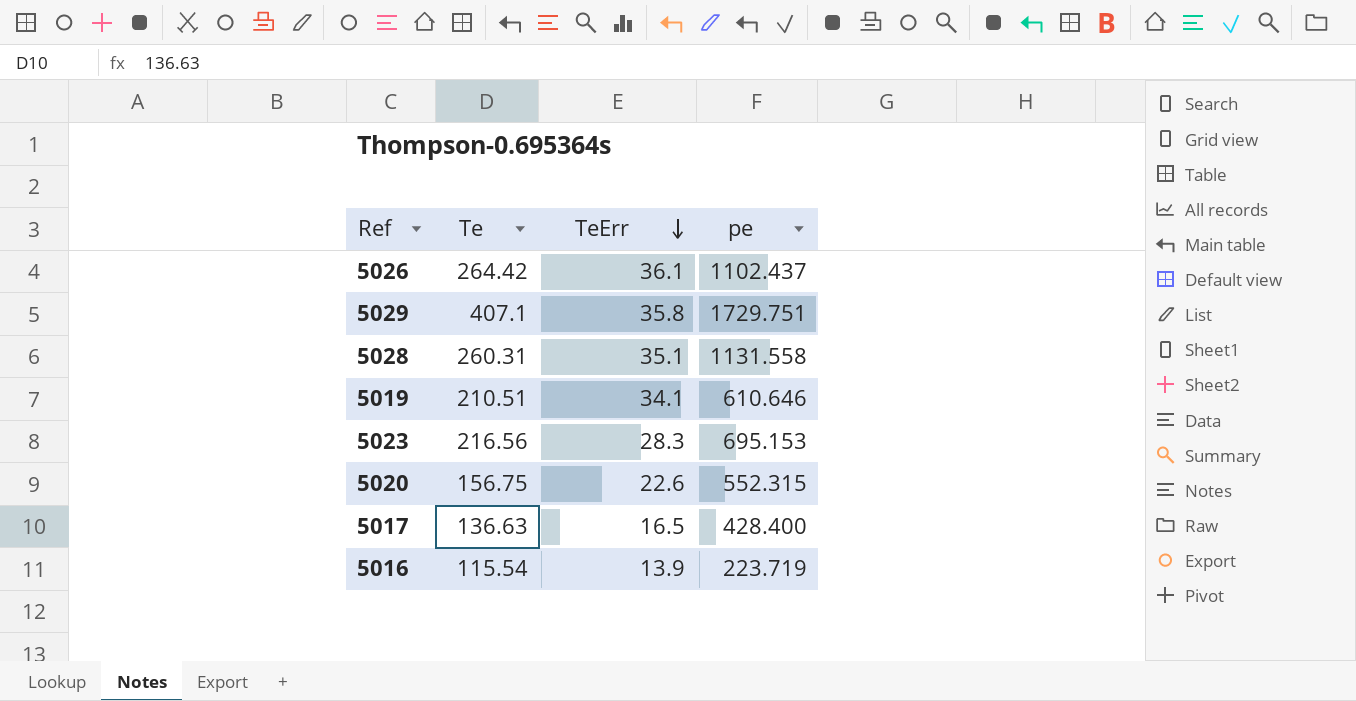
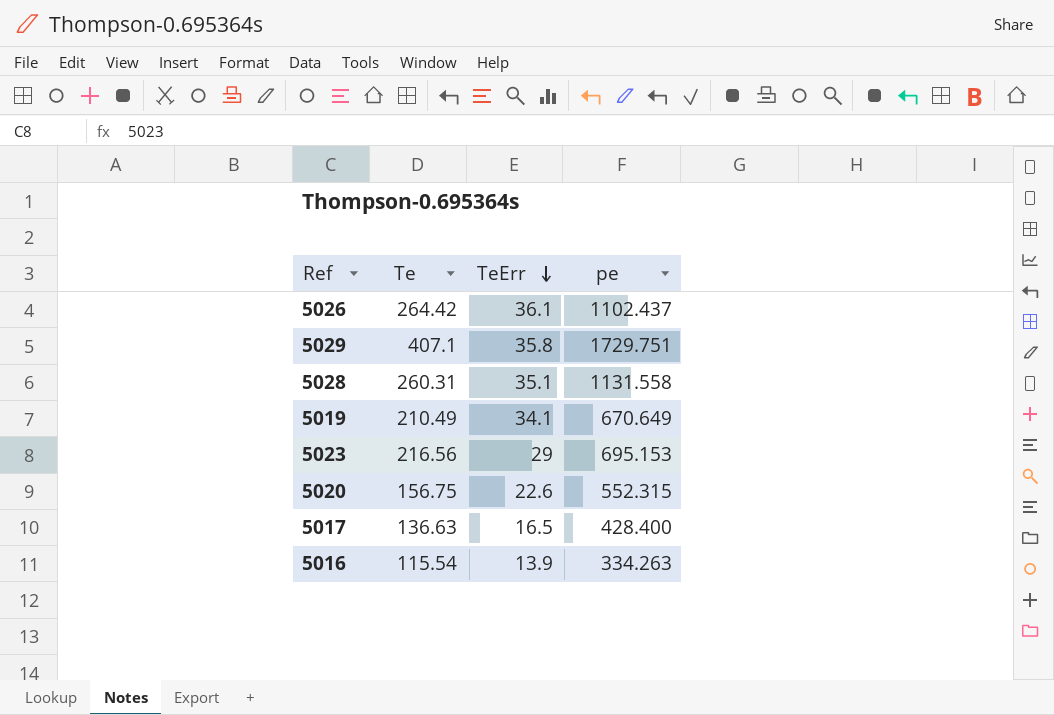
5019 | Te: 210.51 -> 210.49
5019 | pe: 610.646 -> 670.649
5023 | TeErr: 28.3 -> 29
5016 | pe: 223.719 -> 334.263

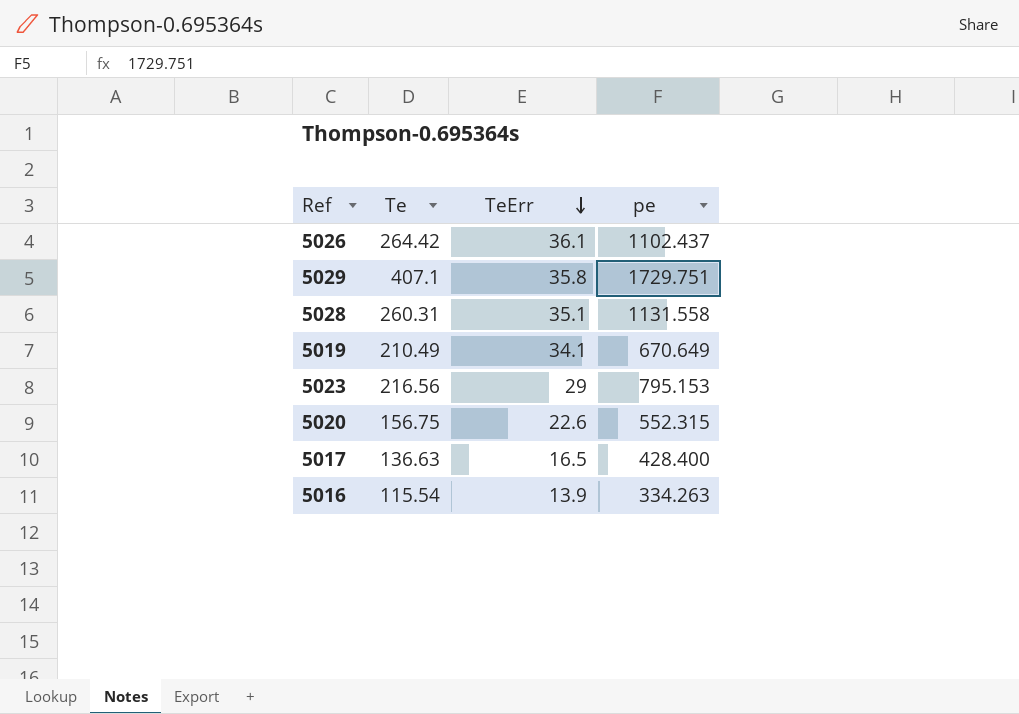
5023 | pe: 695.153 -> 795.153

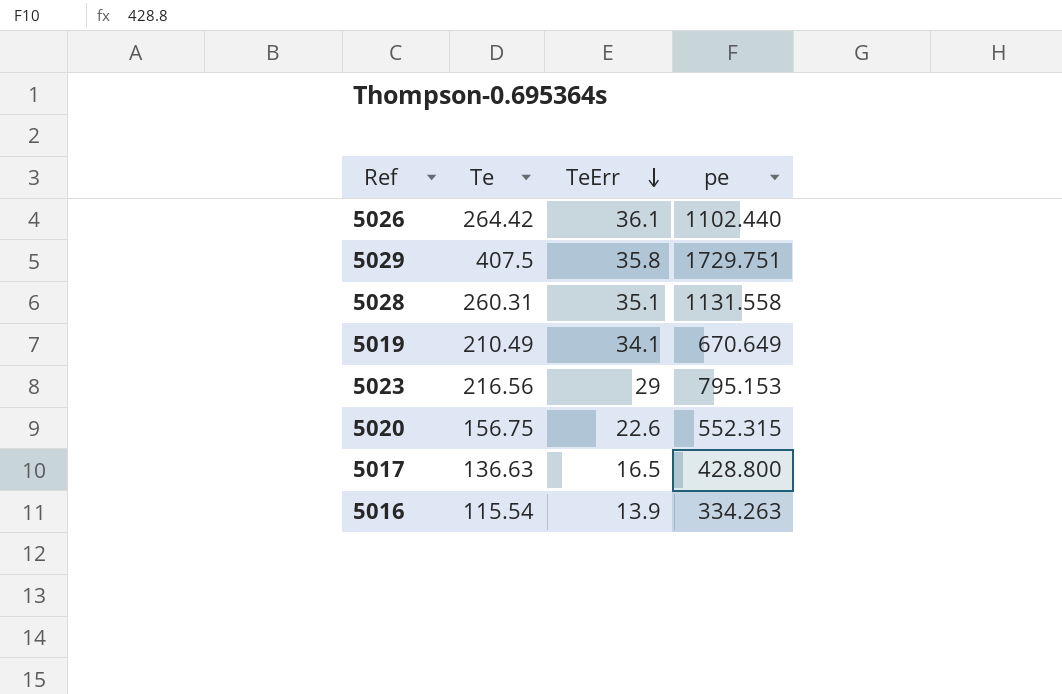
5026 | pe: 1102.437 -> 1102.440
5029 | Te: 407.1 -> 407.5
5017 | pe: 428.400 -> 428.800

